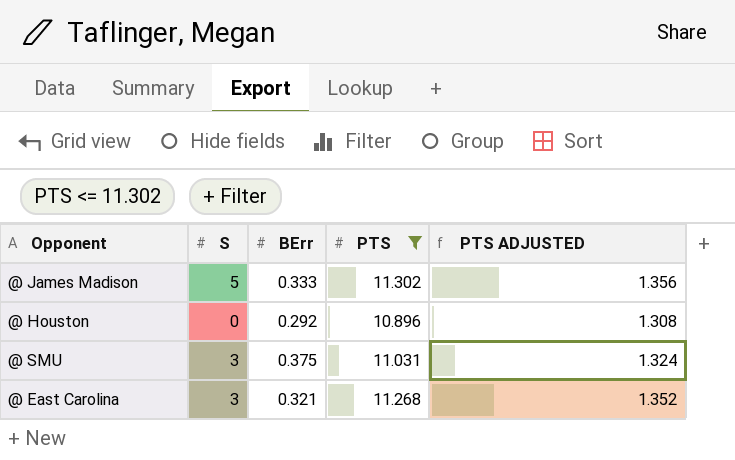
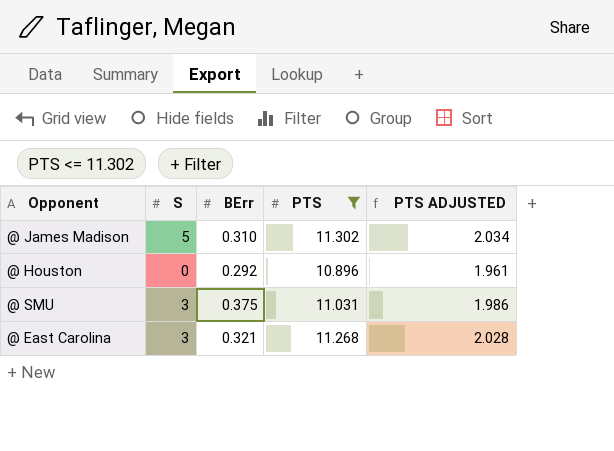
column PTS ADJUSTED | formula: [PTS] * 0.12 -> [PTS] * 0.18
@ James Madison | BErr: 0.333 -> 0.310

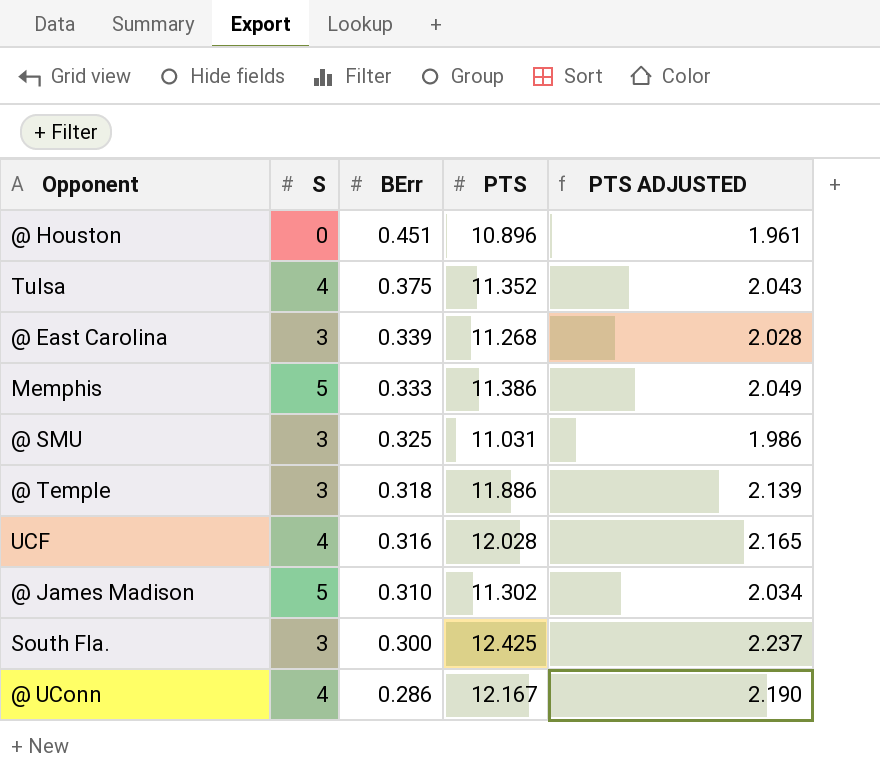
filter: PTS <= 11.302 -> none
row order: none -> BErr descending
@ Houston | BErr: 0.292 -> 0.451
@ East Carolina | BErr: 0.321 -> 0.339
@ SMU | BErr: 0.375 -> 0.325

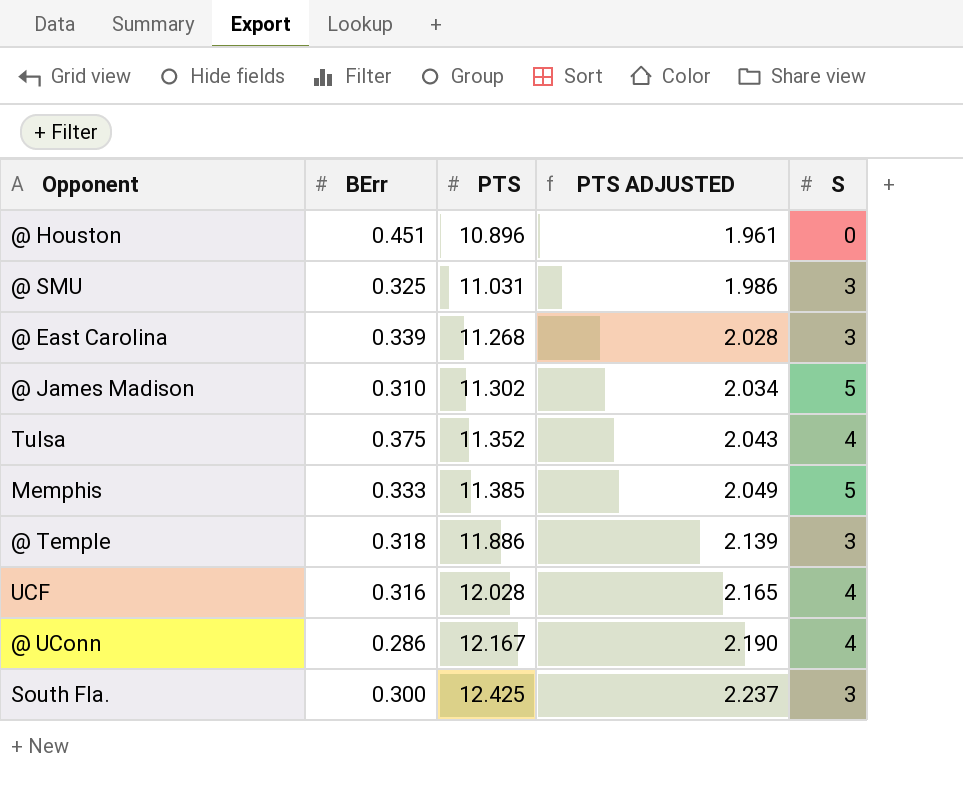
row order: BErr descending -> PTS ascending
column S | position: 2 -> 5
Memphis | PTS: 11.386 -> 11.385

